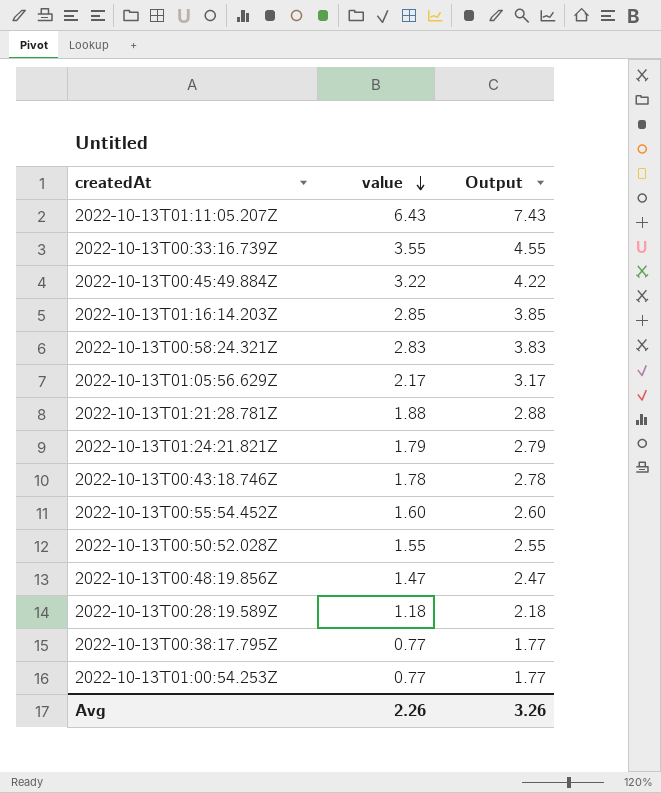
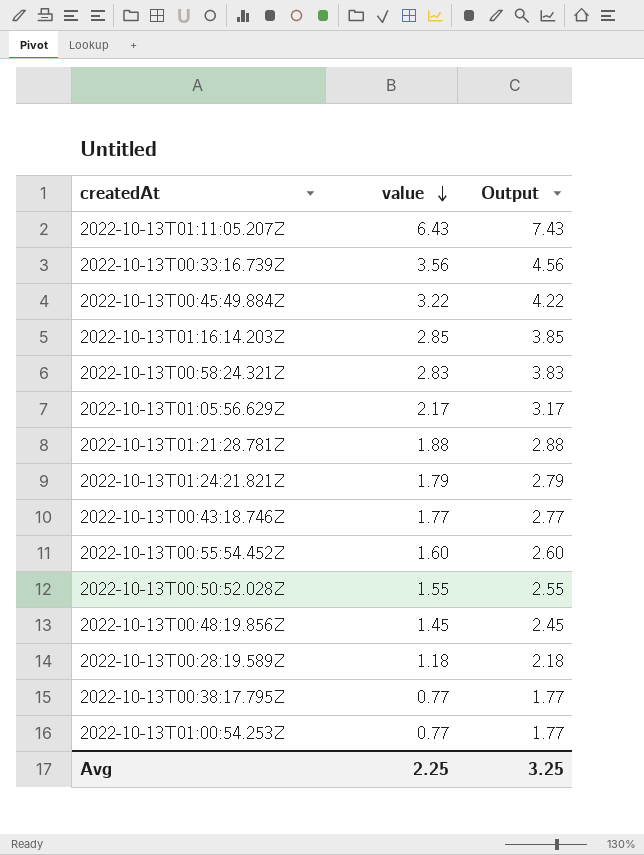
2022-10-13T00:33:16.739Z | value: 3.55 -> 3.56
2022-10-13T00:33:16.739Z | Output: 4.55 -> 4.56
2022-10-13T00:43:18.746Z | value: 1.78 -> 1.77
2022-10-13T00:43:18.746Z | Output: 2.78 -> 2.77
2022-10-13T00:48:19.856Z | value: 1.47 -> 1.45
2022-10-13T00:48:19.856Z | Output: 2.47 -> 2.45
Avg | value: 2.26 -> 2.25
Avg | Output: 3.26 -> 3.25

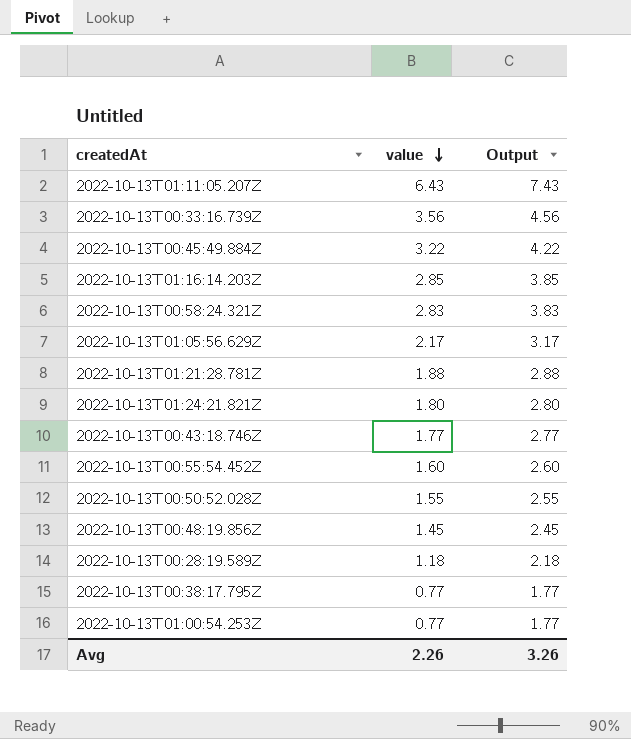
2022-10-13T01:24:21.821Z | value: 1.79 -> 1.80
2022-10-13T01:24:21.821Z | Output: 2.79 -> 2.80
Avg | value: 2.25 -> 2.26
Avg | Output: 3.25 -> 3.26

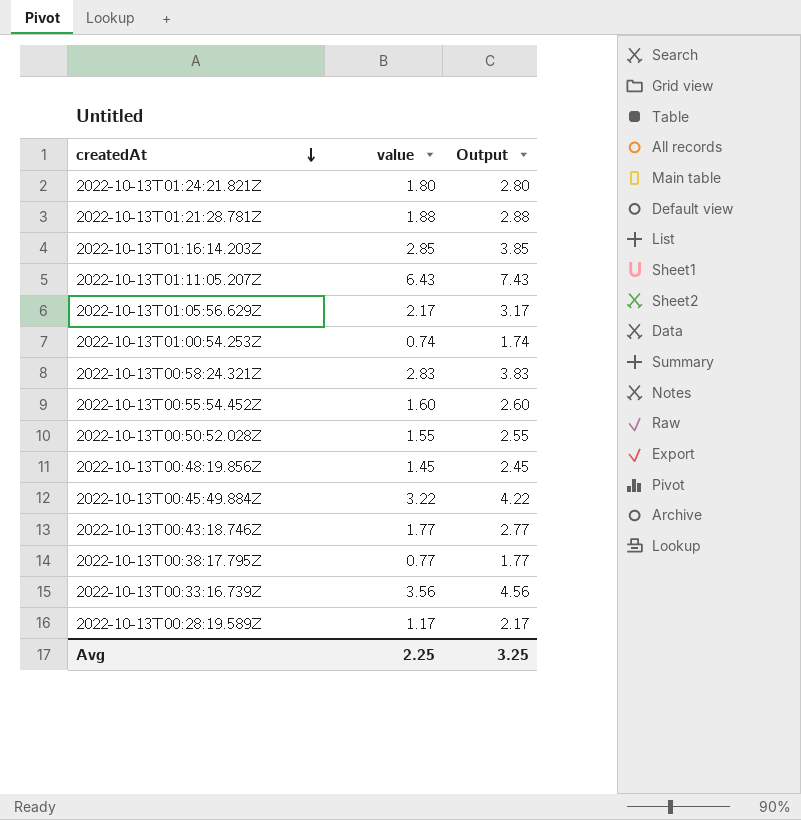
row order: value descending -> createdAt descending
2022-10-13T01:00:54.253Z | value: 0.77 -> 0.74
2022-10-13T01:00:54.253Z | Output: 1.77 -> 1.74
2022-10-13T00:28:19.589Z | value: 1.18 -> 1.17
2022-10-13T00:28:19.589Z | Output: 2.18 -> 2.17
Avg | value: 2.26 -> 2.25
Avg | Output: 3.26 -> 3.25

